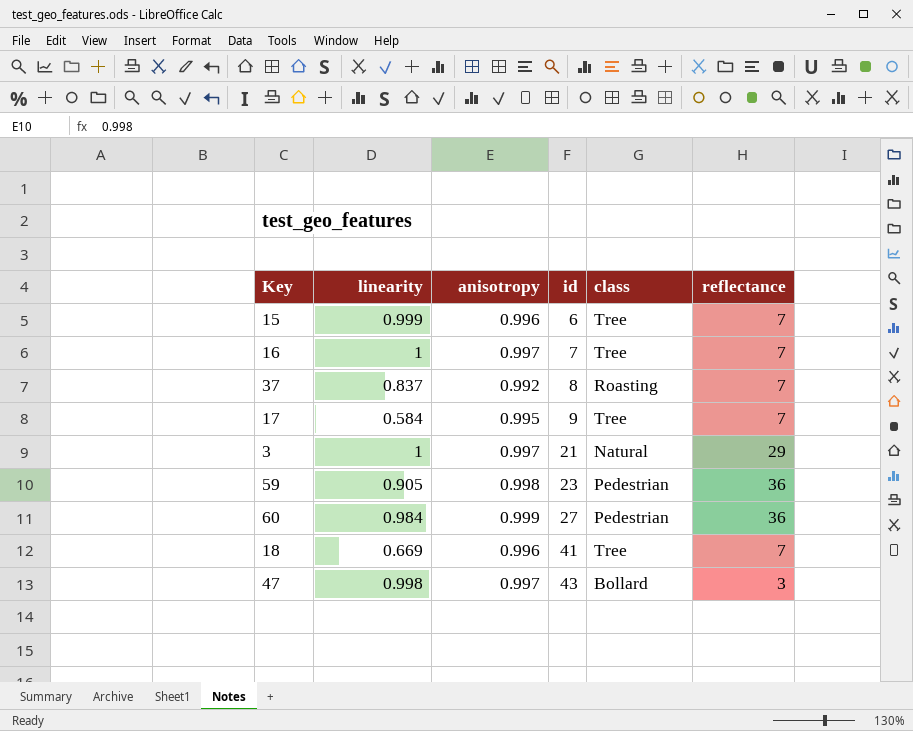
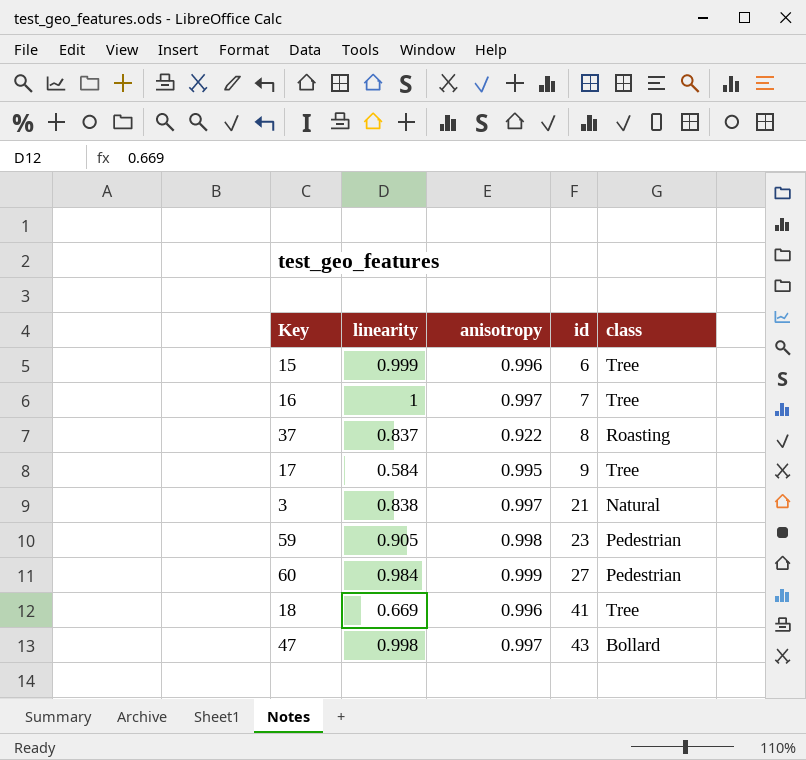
column reflectance | position: 6 -> none
37 | anisotropy: 0.992 -> 0.922
3 | linearity: 1 -> 0.838

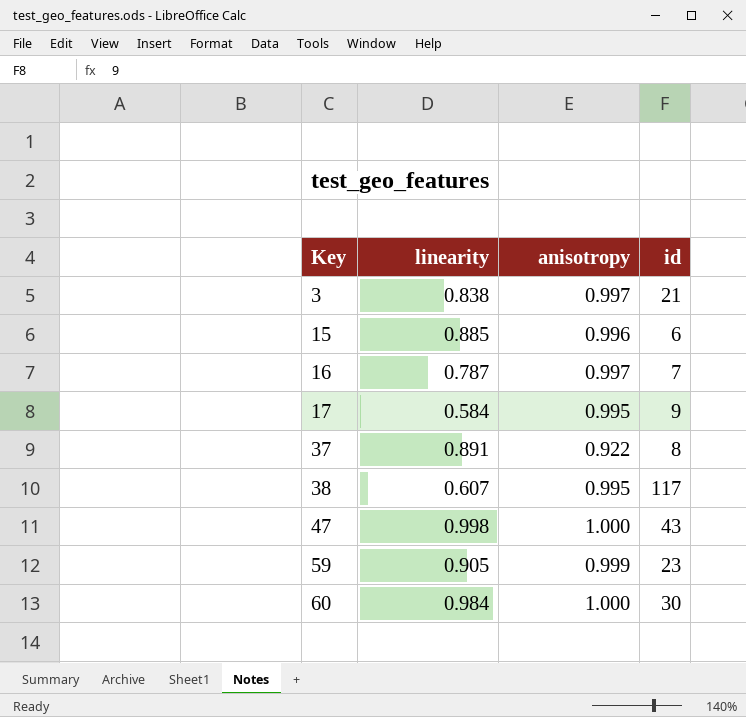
row order: id ascending -> Key ascending
column class | position: 5 -> none
row 18: 0.669 | 0.996 | 41 | Tree -> none
15 | linearity: 0.999 -> 0.885
16 | linearity: 1 -> 0.787
37 | linearity: 0.837 -> 0.891
row 38: none -> 0.607 | 0.995 | 117
47 | anisotropy: 0.997 -> 1.000
59 | anisotropy: 0.998 -> 0.999
60 | anisotropy: 0.999 -> 1.000
60 | id: 27 -> 30

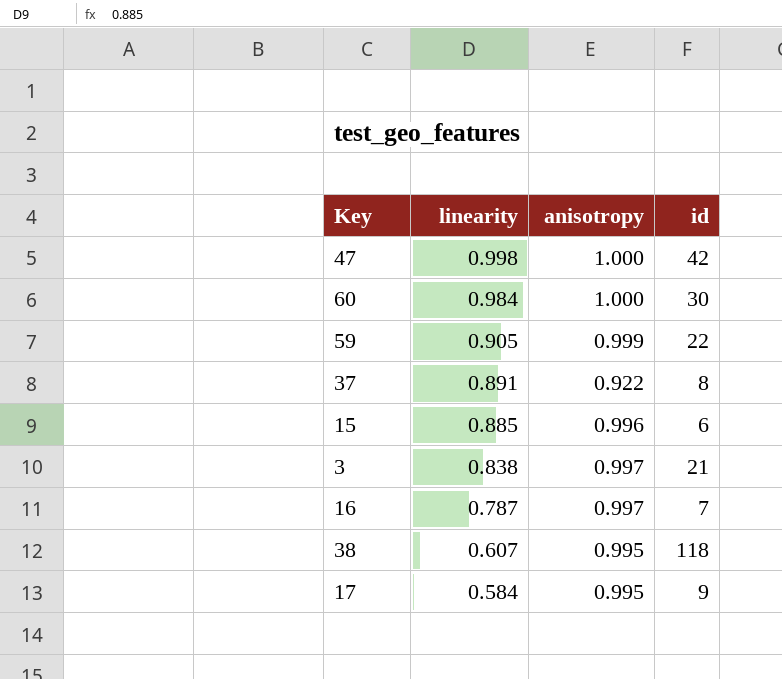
row order: Key ascending -> linearity descending
47 | id: 43 -> 42
59 | id: 23 -> 22
38 | id: 117 -> 118

